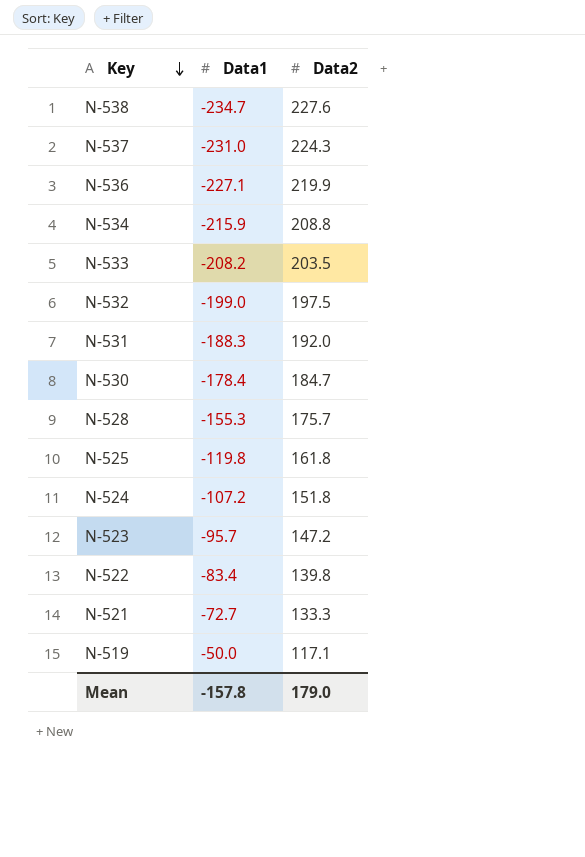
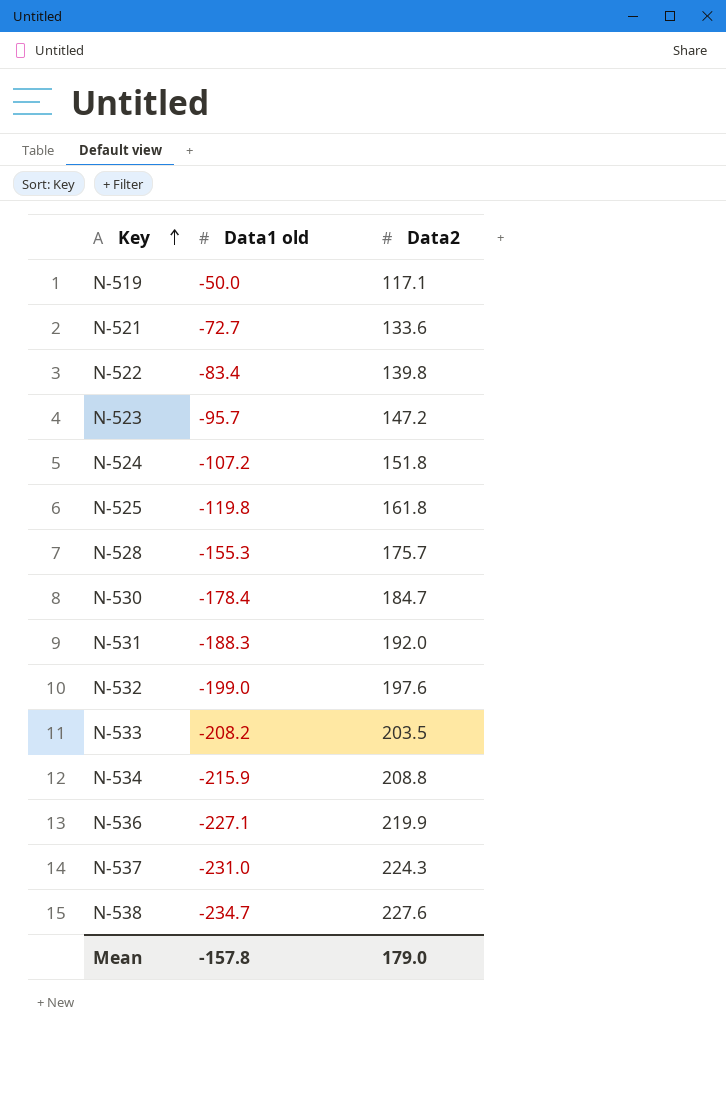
row order: Key descending -> Key ascending
column name: Data1 -> Data1 old
N-521 | Data2: 133.3 -> 133.6
N-532 | Data2: 197.5 -> 197.6

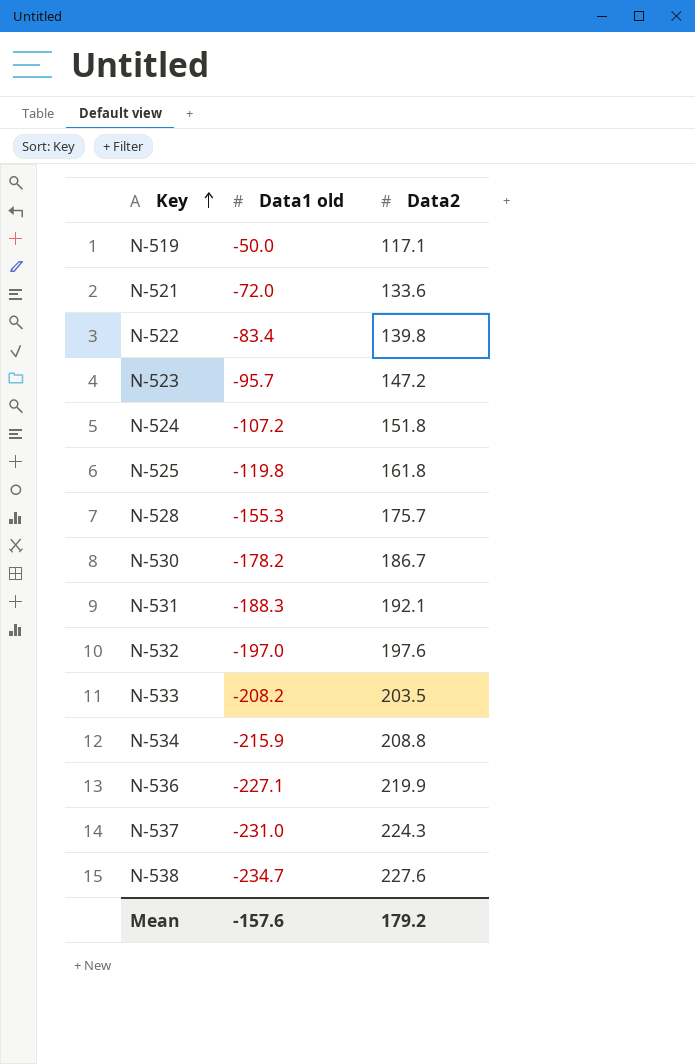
N-521 | Data1 old: -72.7 -> -72.0
N-530 | Data1 old: -178.4 -> -178.2
N-530 | Data2: 184.7 -> 186.7
N-531 | Data2: 192.0 -> 192.1
N-532 | Data1 old: -199.0 -> -197.0
Mean | Data1 old: -157.8 -> -157.6
Mean | Data2: 179.0 -> 179.2

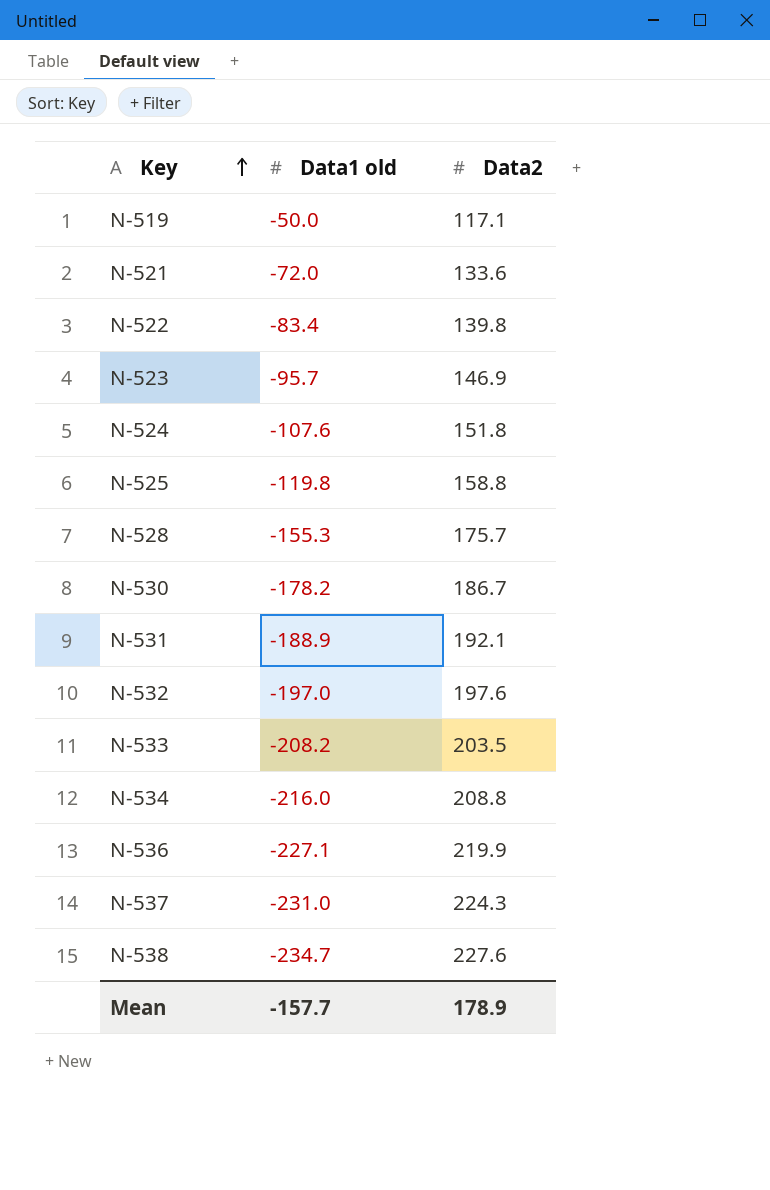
N-523 | Data2: 147.2 -> 146.9
N-524 | Data1 old: -107.2 -> -107.6
N-525 | Data2: 161.8 -> 158.8
N-531 | Data1 old: -188.3 -> -188.9
N-534 | Data1 old: -215.9 -> -216.0
Mean | Data1 old: -157.6 -> -157.7
Mean | Data2: 179.2 -> 178.9

